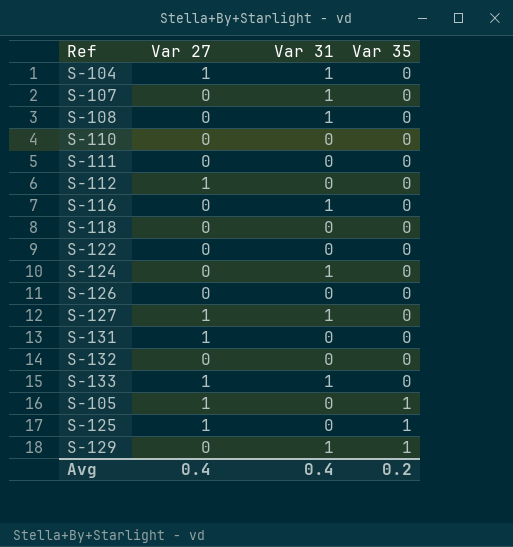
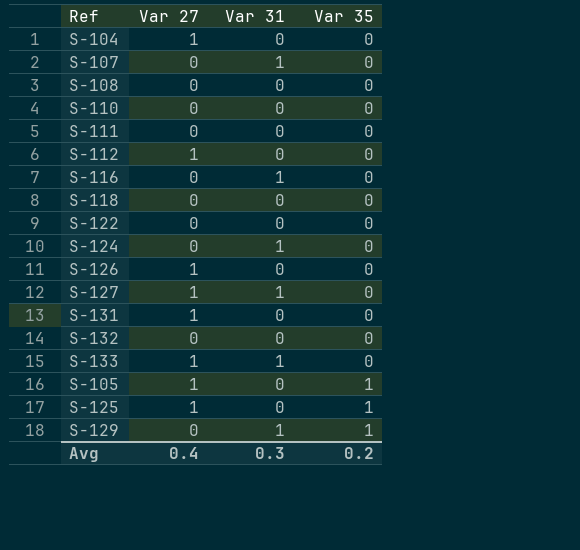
S-104 | Var 31: 1 -> 0
S-108 | Var 31: 1 -> 0
S-126 | Var 27: 0 -> 1
Avg | Var 31: 0.4 -> 0.3

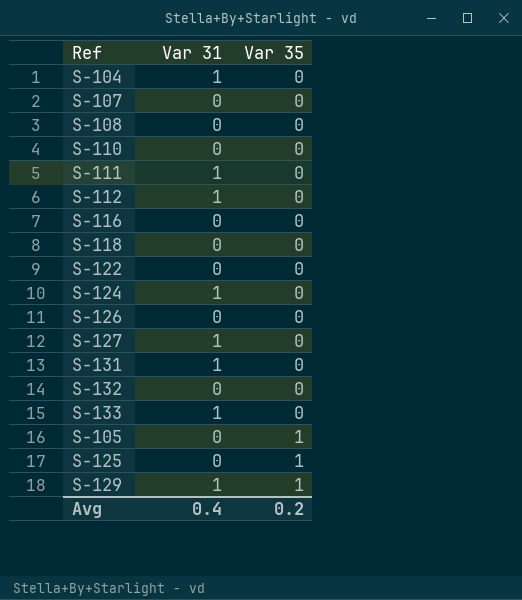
column Var 27 | position: 2 -> none
S-104 | Var 31: 0 -> 1
S-107 | Var 31: 1 -> 0
S-111 | Var 31: 0 -> 1
S-112 | Var 31: 0 -> 1
S-116 | Var 31: 1 -> 0
S-131 | Var 31: 0 -> 1
Avg | Var 31: 0.3 -> 0.4

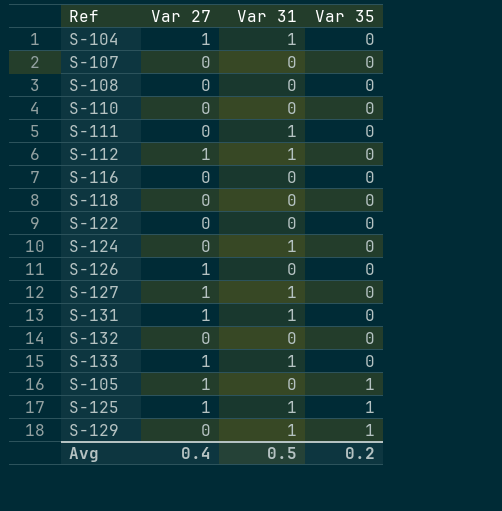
column Var 27 | position: none -> 2
S-125 | Var 31: 0 -> 1
Avg | Var 31: 0.4 -> 0.5

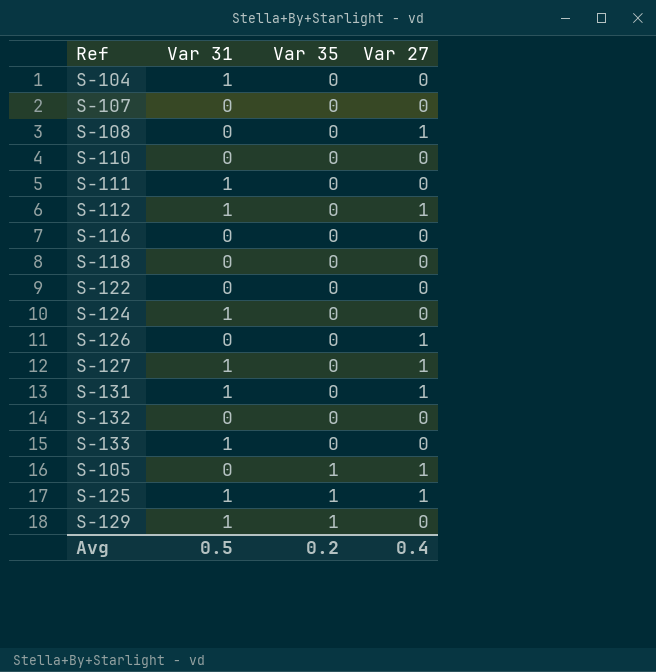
column Var 27 | position: 2 -> 4
S-104 | Var 27: 1 -> 0
S-108 | Var 27: 0 -> 1
S-133 | Var 27: 1 -> 0

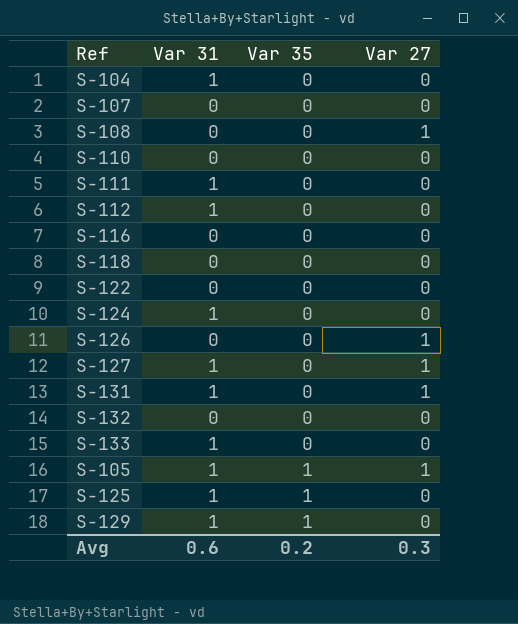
S-112 | Var 27: 1 -> 0
S-105 | Var 31: 0 -> 1
S-125 | Var 27: 1 -> 0
Avg | Var 31: 0.5 -> 0.6
Avg | Var 27: 0.4 -> 0.3

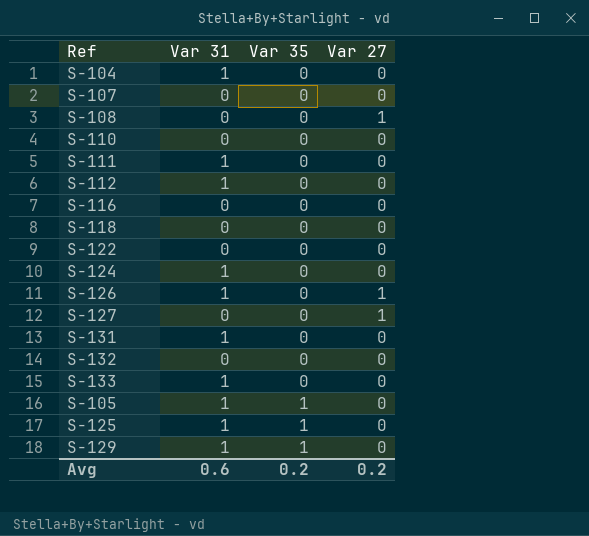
S-126 | Var 31: 0 -> 1
S-127 | Var 31: 1 -> 0
S-131 | Var 27: 1 -> 0
S-105 | Var 27: 1 -> 0
Avg | Var 27: 0.3 -> 0.2

